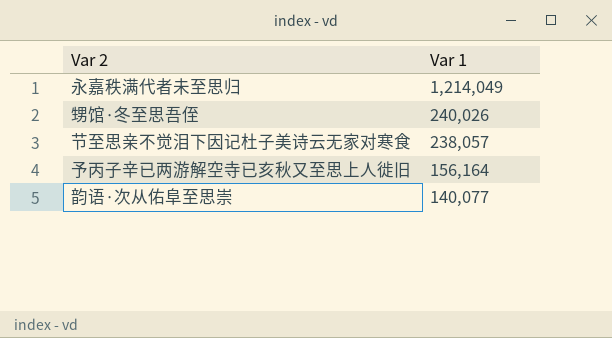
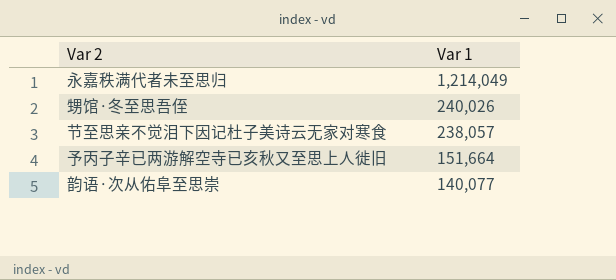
予丙子辛已两游解空寺已亥秋又至思上人徙旧 | Var 1: 156,164 -> 151,664

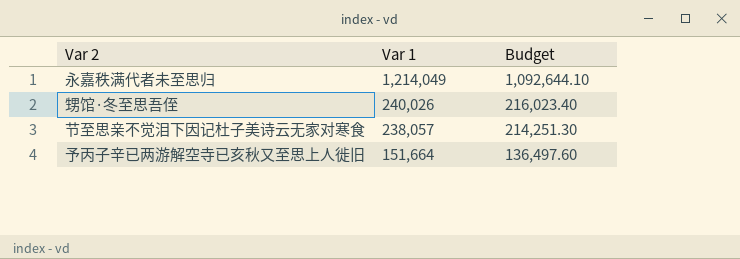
column Budget | formula: none -> [Var 1] * 0.9
row 韵语·次从佑阜至思崇: 140,077 -> none

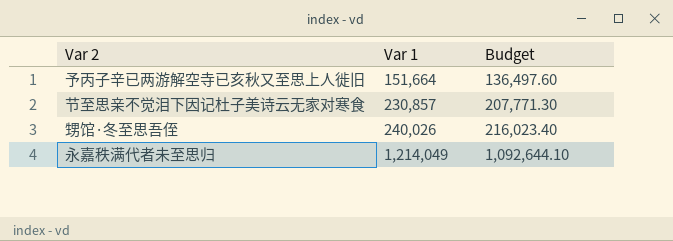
row order: Var 1 descending -> Var 1 ascending
节至思亲不觉泪下因记杜子美诗云无家对寒食 | Var 1: 238,057 -> 230,857
节至思亲不觉泪下因记杜子美诗云无家对寒食 | Budget: 214,251.30 -> 207,771.30

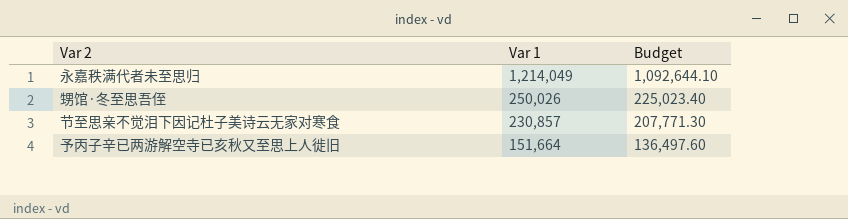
row order: Var 1 ascending -> Var 1 descending
甥馆·冬至思吾侄 | Var 1: 240,026 -> 250,026
甥馆·冬至思吾侄 | Budget: 216,023.40 -> 225,023.40

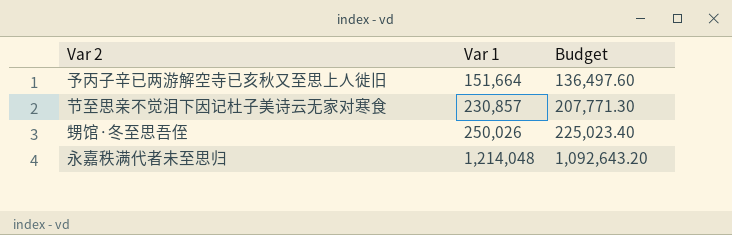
row order: Var 1 descending -> Var 1 ascending
永嘉秩满代者未至思归 | Var 1: 1,214,049 -> 1,214,048
永嘉秩满代者未至思归 | Budget: 1,092,644.10 -> 1,092,643.20

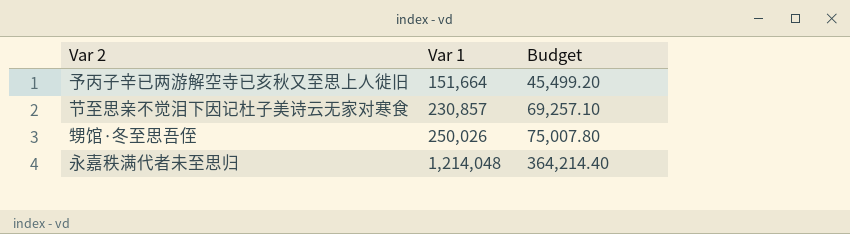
column Budget | formula: [Var 1] * 0.9 -> [Var 1] * 0.3

